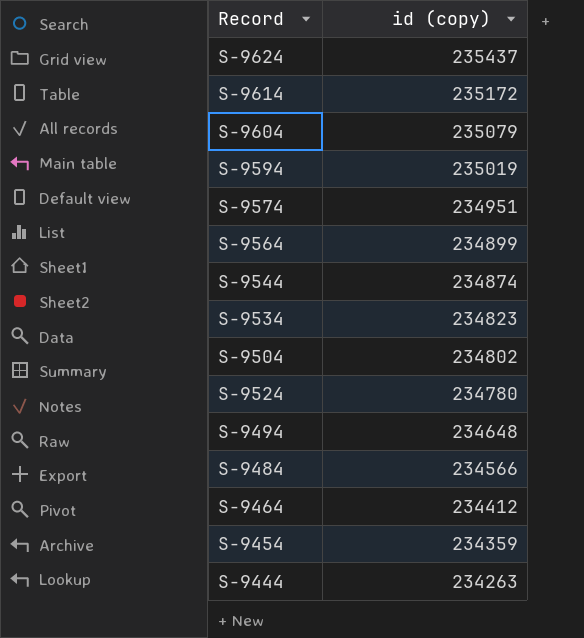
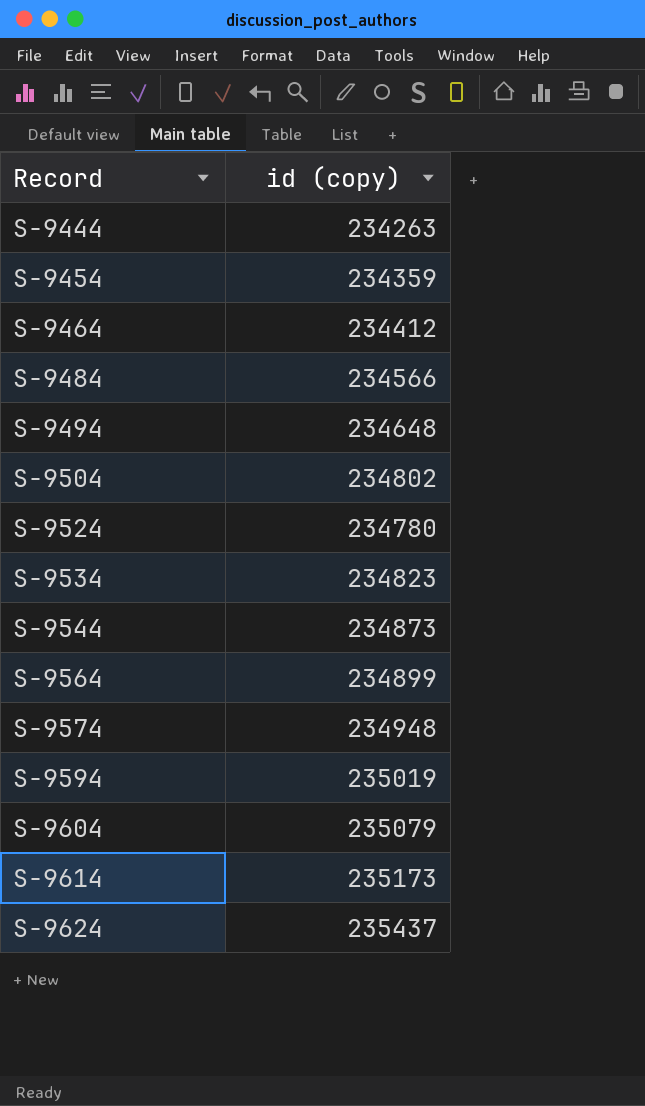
row order: id (copy) descending -> Record ascending
S-9544 | id (copy): 234874 -> 234873
S-9574 | id (copy): 234951 -> 234948
S-9614 | id (copy): 235172 -> 235173

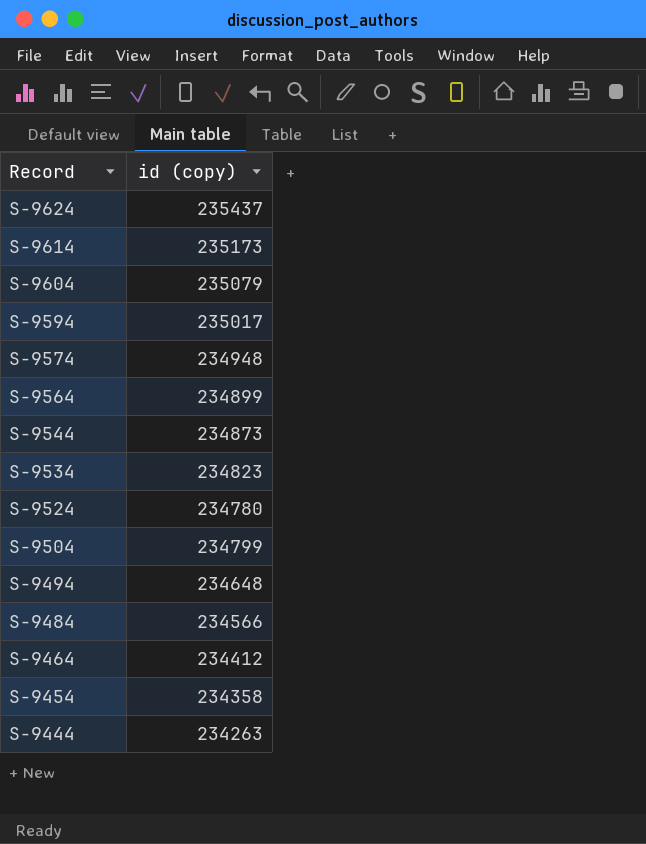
row order: Record ascending -> Record descending
S-9594 | id (copy): 235019 -> 235017
S-9504 | id (copy): 234802 -> 234799
S-9454 | id (copy): 234359 -> 234358

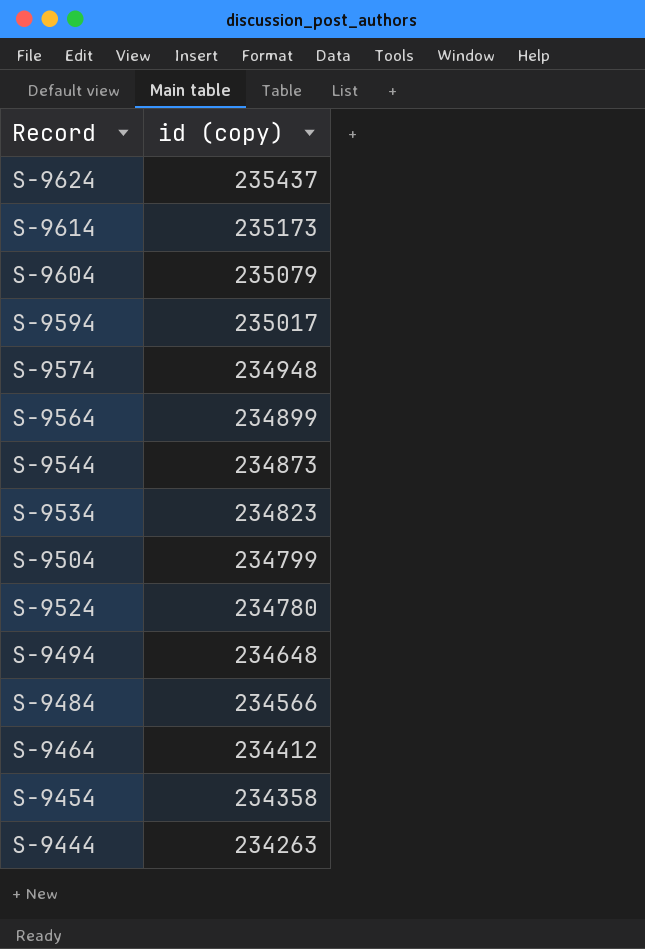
row order: Record descending -> id (copy) descending

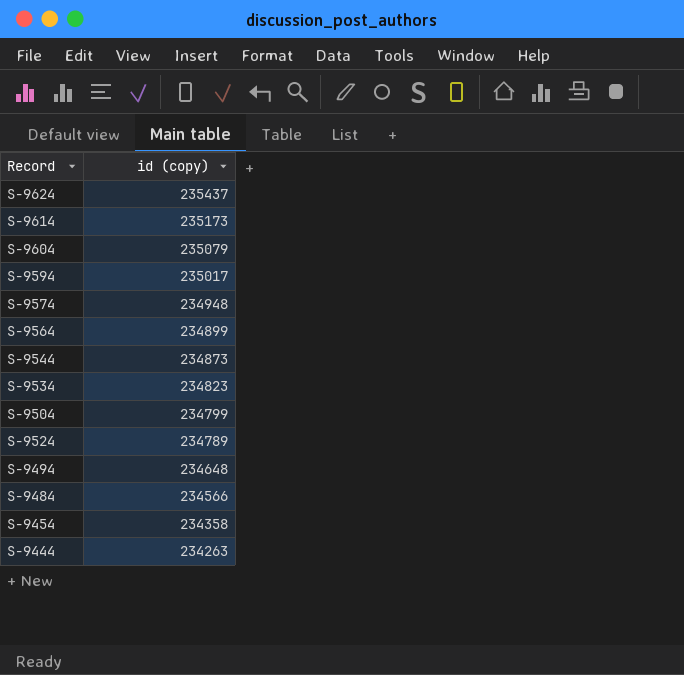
row S-9464: 234412 -> none
S-9524 | id (copy): 234780 -> 234789

